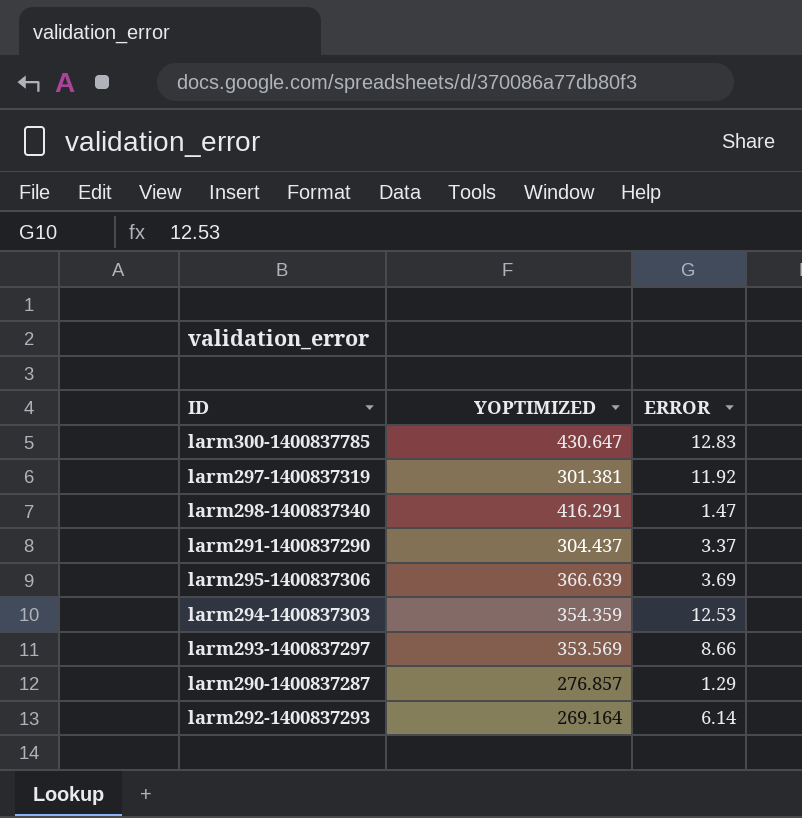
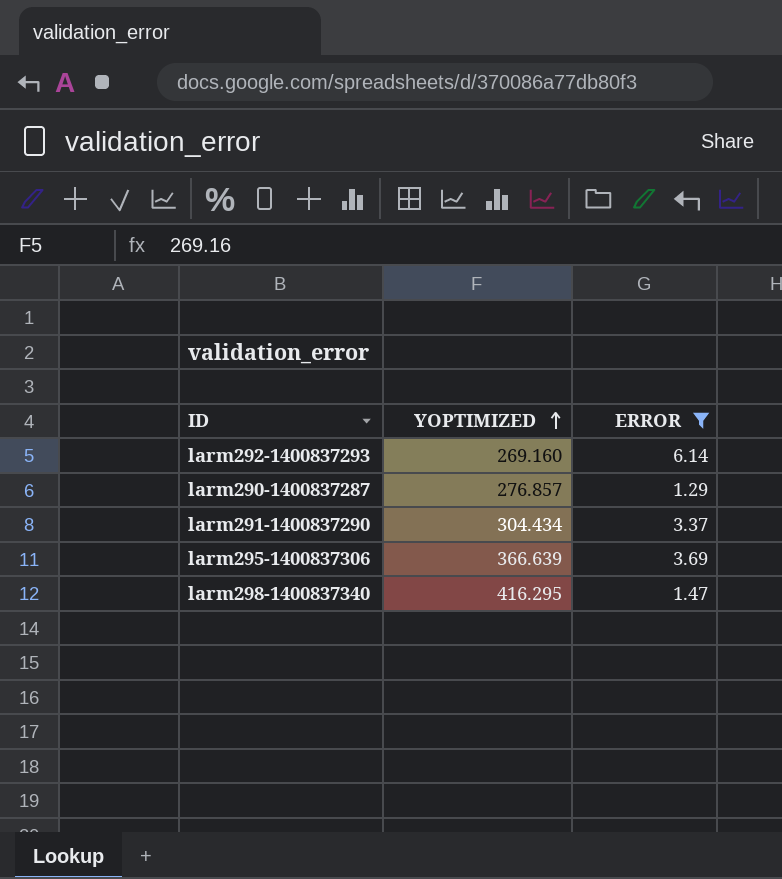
filter: none -> ERROR <= 6.14
row order: none -> YOPTIMIZED ascending
larm292-1400837293 | YOPTIMIZED: 269.164 -> 269.160
larm291-1400837290 | YOPTIMIZED: 304.437 -> 304.434
larm298-1400837340 | YOPTIMIZED: 416.291 -> 416.295

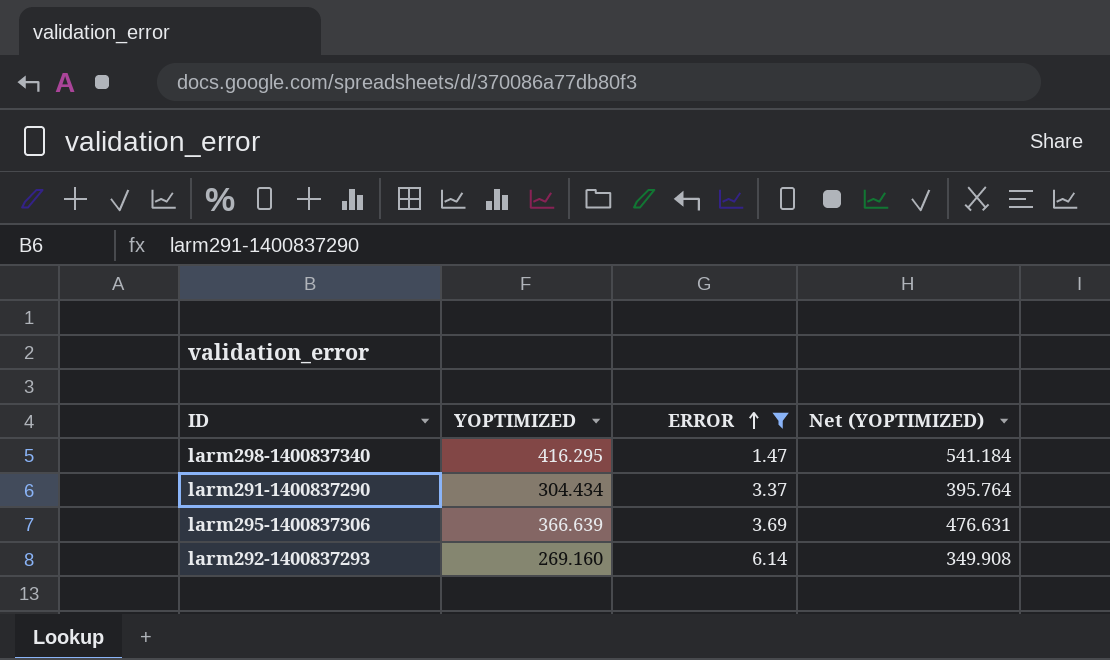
row order: YOPTIMIZED ascending -> ERROR ascending
column Net (YOPTIMIZED) | formula: none -> [YOPTIMIZED] * 1.3
row larm290-1400837287: 276.857 | 1.29 -> none

